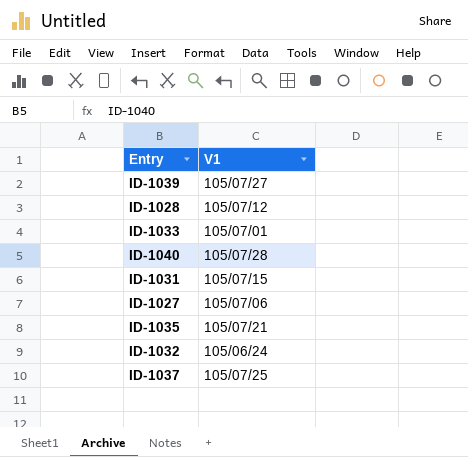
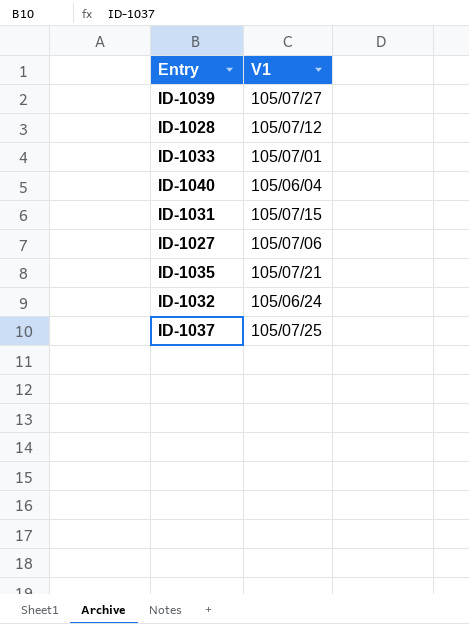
ID-1040 | V1: 105/07/28 -> 105/06/04

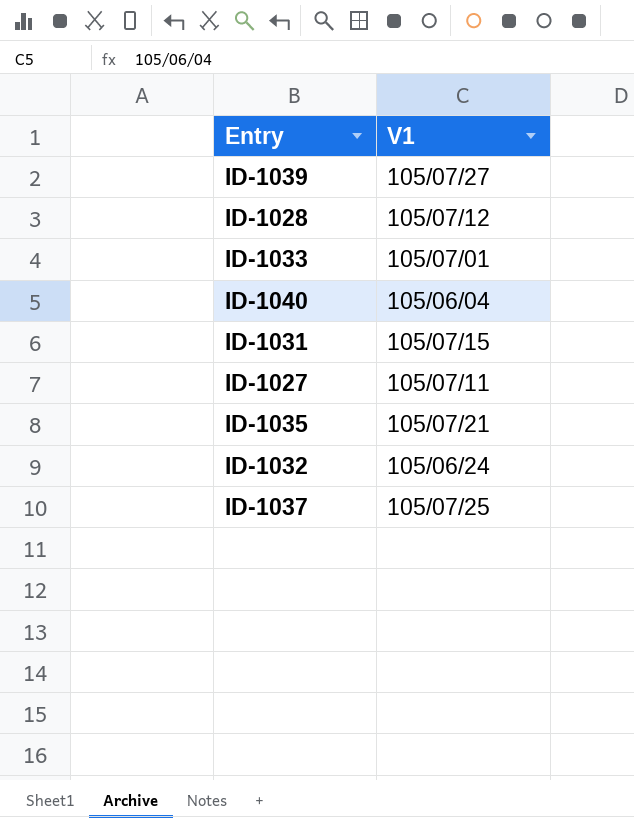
ID-1027 | V1: 105/07/06 -> 105/07/11

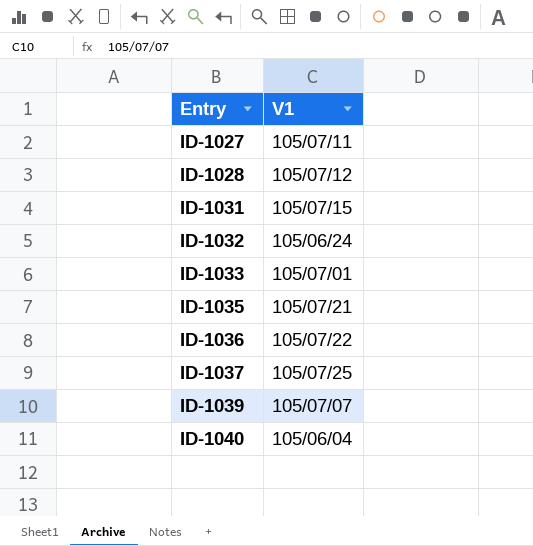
row order: none -> Entry ascending
row ID-1036: none -> 105/07/22
ID-1039 | V1: 105/07/27 -> 105/07/07

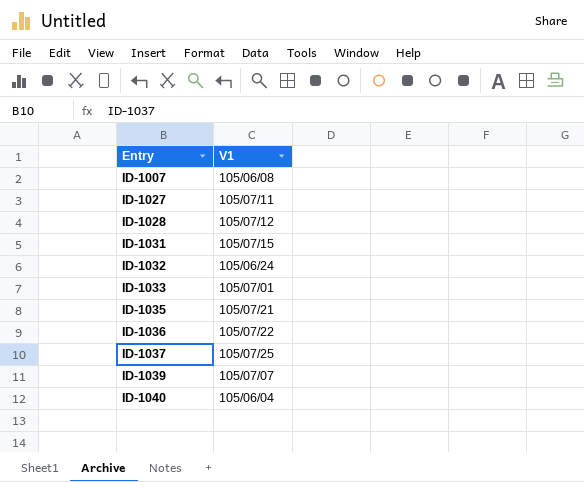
row ID-1007: none -> 105/06/08

